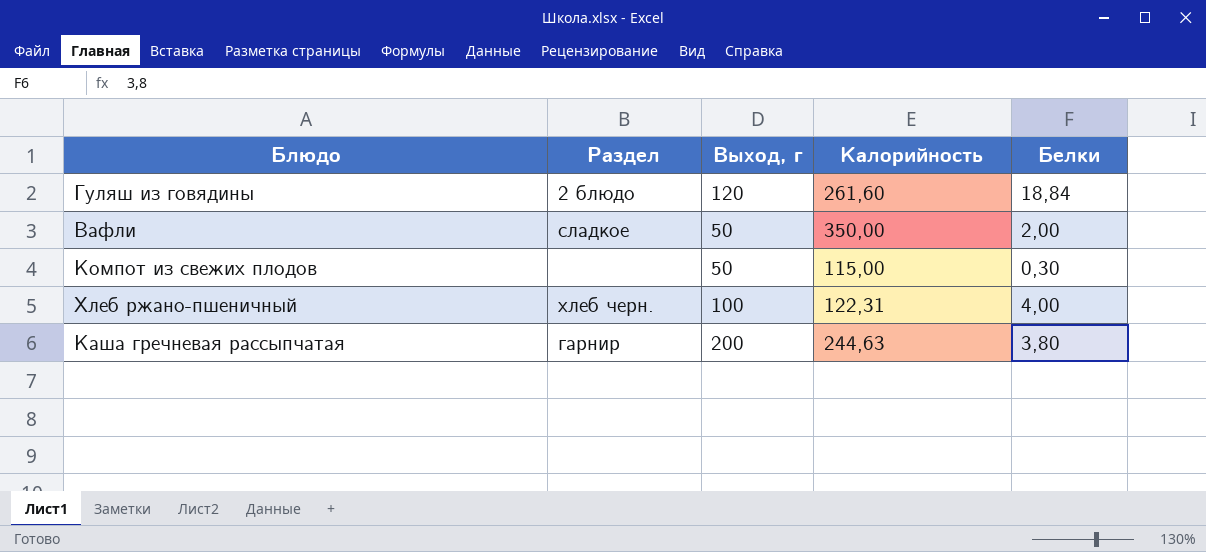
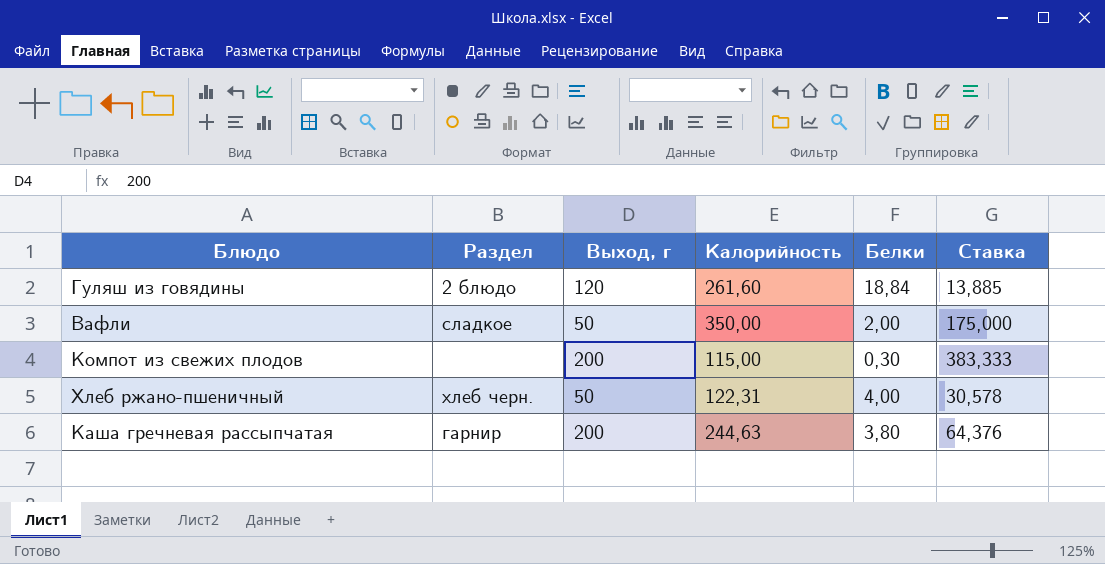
column Ставка | formula: none -> [Калорийность] / [Белки]
Компот из свежих плодов | Выход, г: 50 -> 200
Хлеб ржано-пшеничный | Выход, г: 100 -> 50

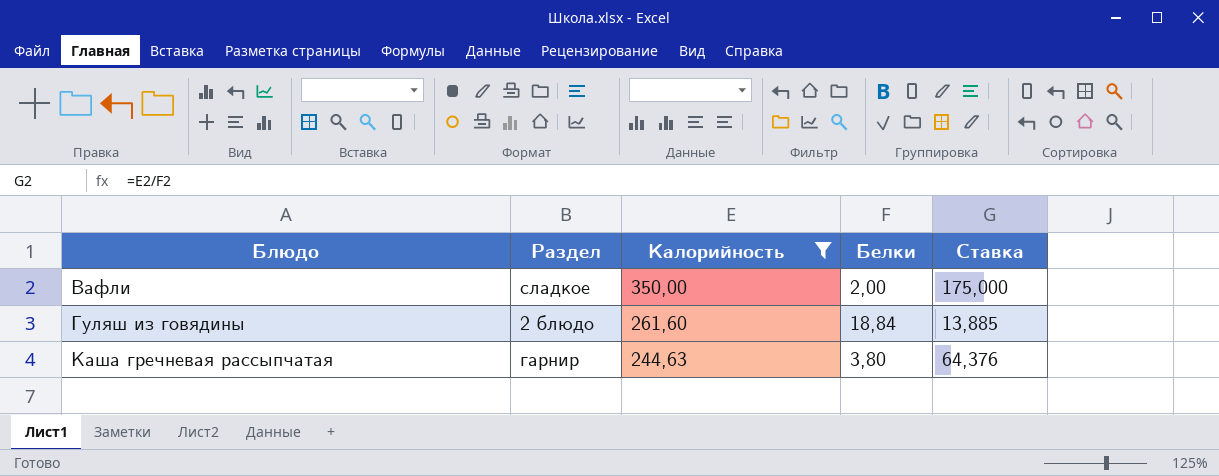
filter: none -> Калорийность >= 244,63
row order: none -> Блюдо ascending
column Выход, г | position: 3 -> none

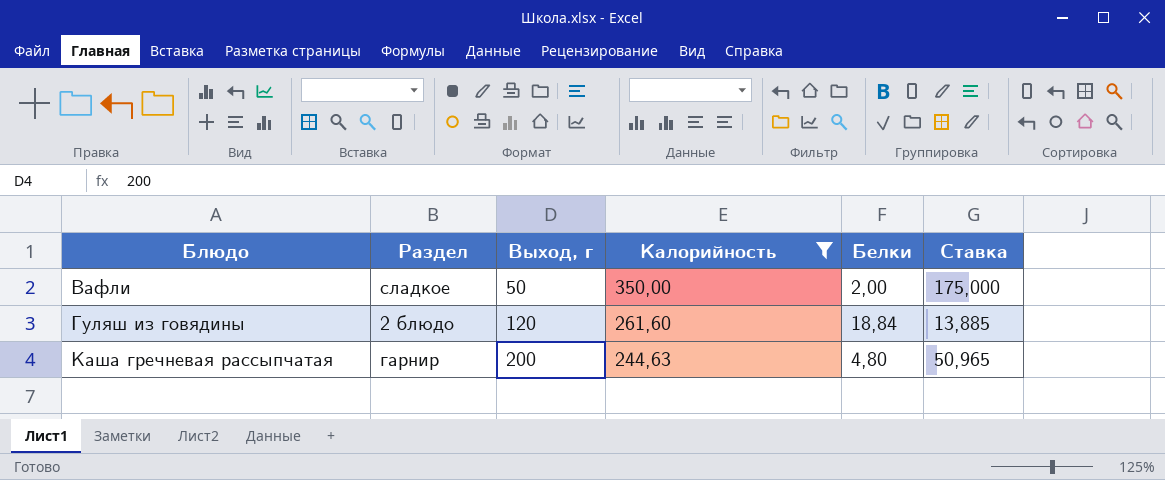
column Выход, г | position: none -> 3
Каша гречневая рассыпчатая | Белки: 3,80 -> 4,80
Каша гречневая рассыпчатая | Ставка: 64,376 -> 50,965

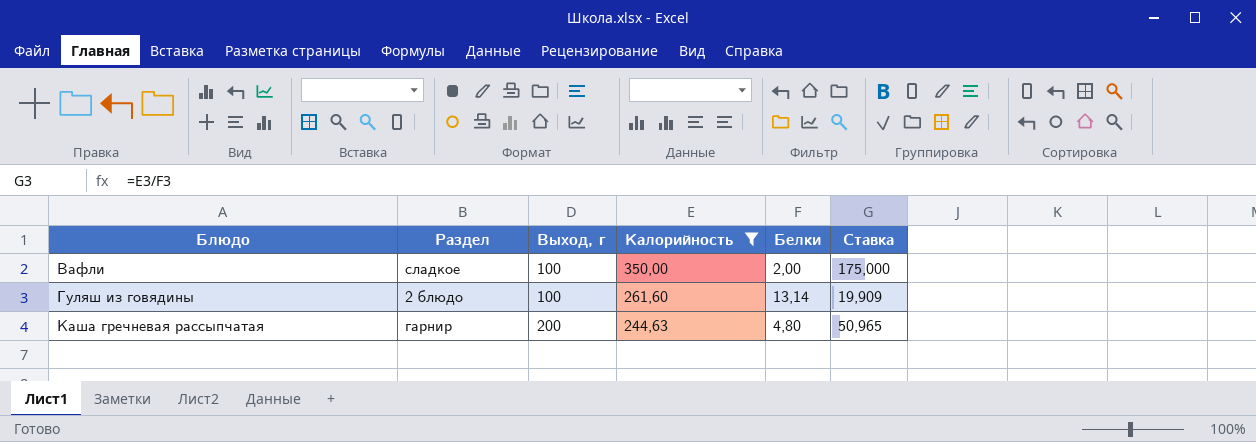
Вафли | Выход, г: 50 -> 100
Гуляш из говядины | Выход, г: 120 -> 100
Гуляш из говядины | Белки: 18,84 -> 13,14
Гуляш из говядины | Ставка: 13,885 -> 19,909

